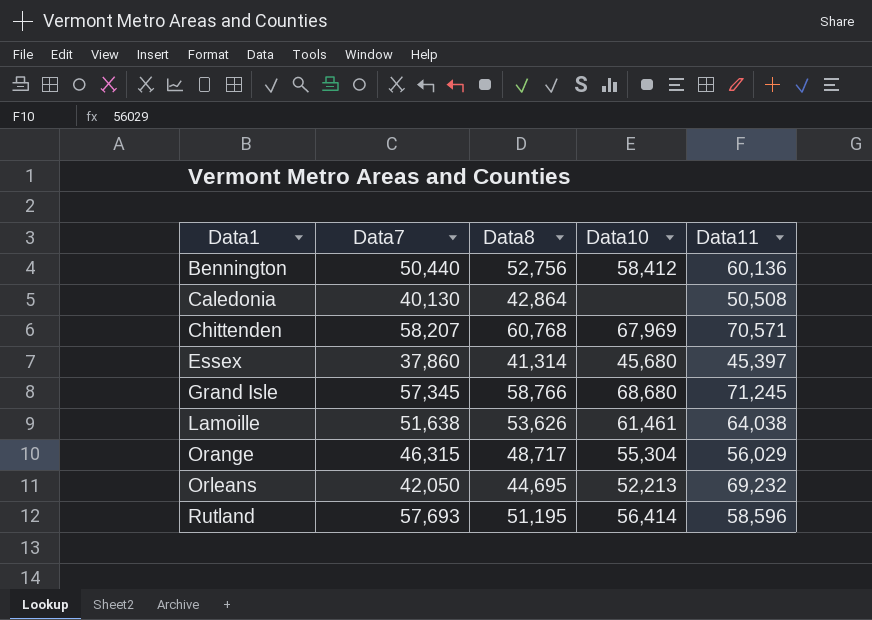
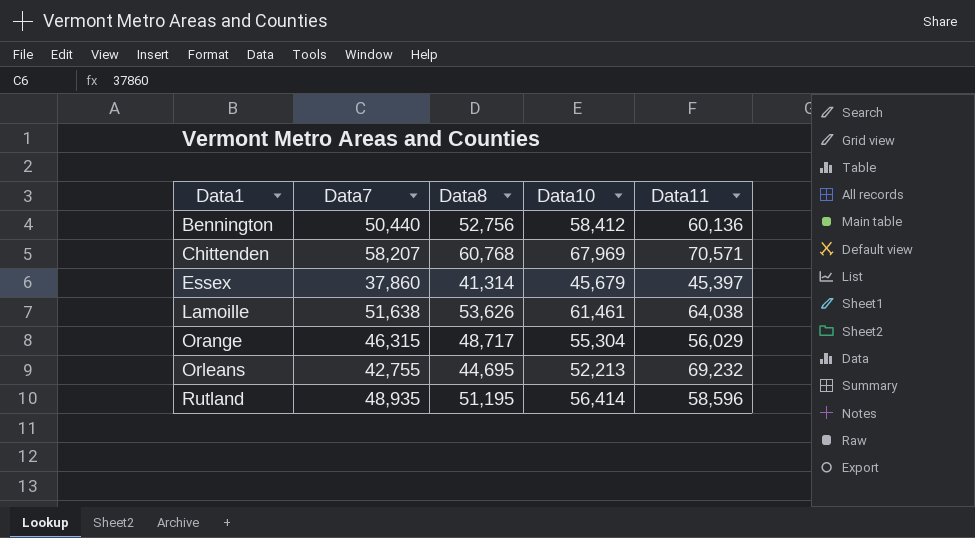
row Caledonia: 40,130 | 42,864 | none | 50,508 -> none
row Grand Isle: 57,345 | 58,766 | 68,680 | 71,245 -> none
Essex | Data10: 45,680 -> 45,679
Orleans | Data7: 42,050 -> 42,755
Rutland | Data7: 57,693 -> 48,935

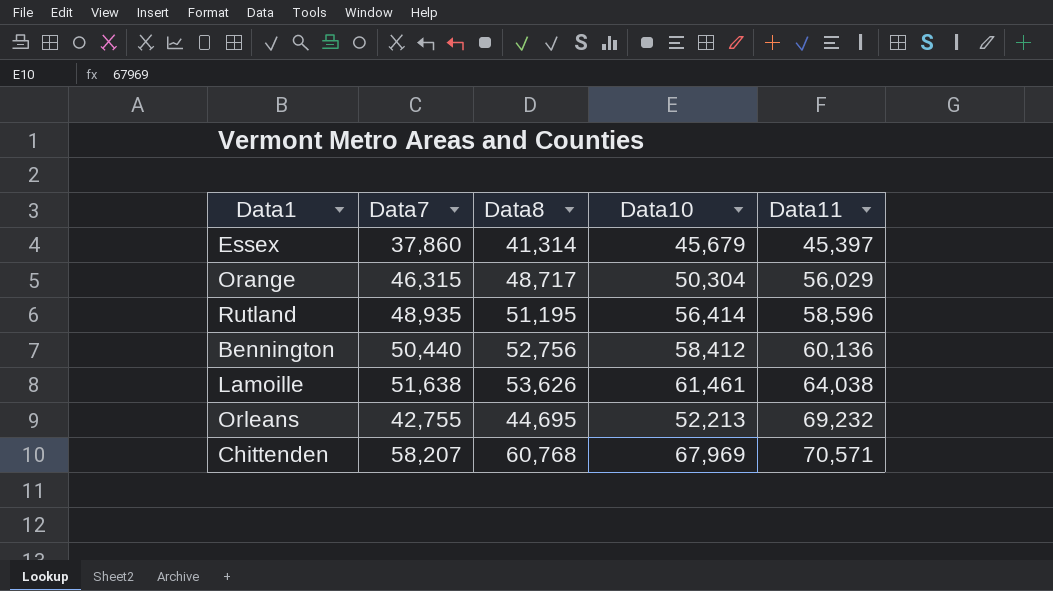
row order: Data1 ascending -> Data11 ascending
Orange | Data10: 55,304 -> 50,304

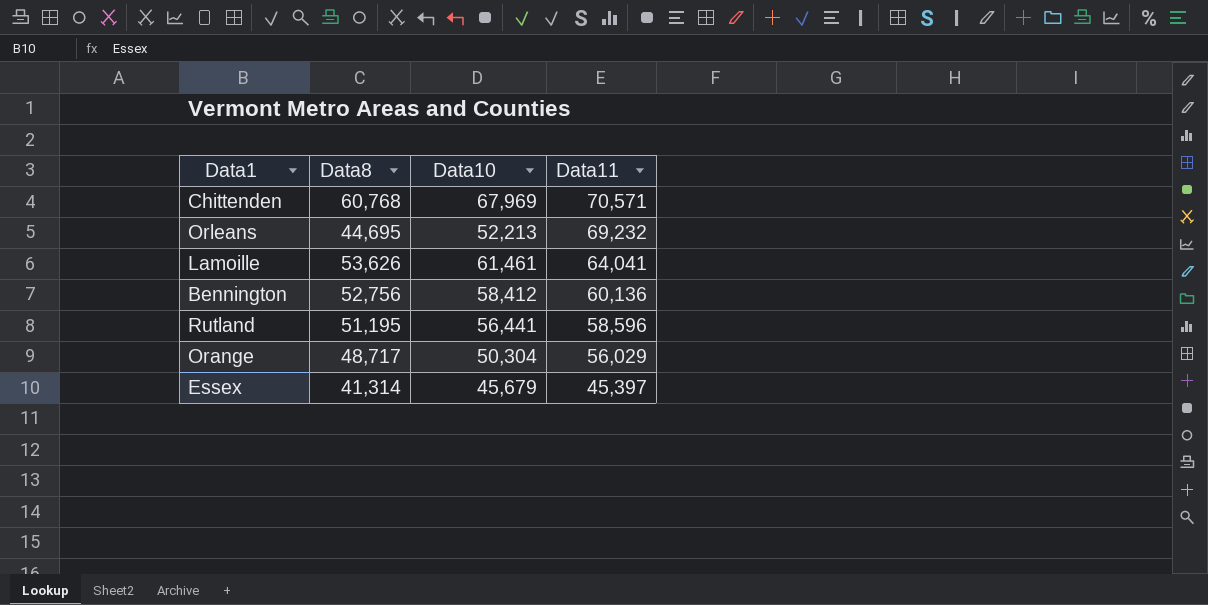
row order: Data11 ascending -> Data11 descending
column Data7 | position: 2 -> none
Lamoille | Data11: 64,038 -> 64,041
Rutland | Data10: 56,414 -> 56,441

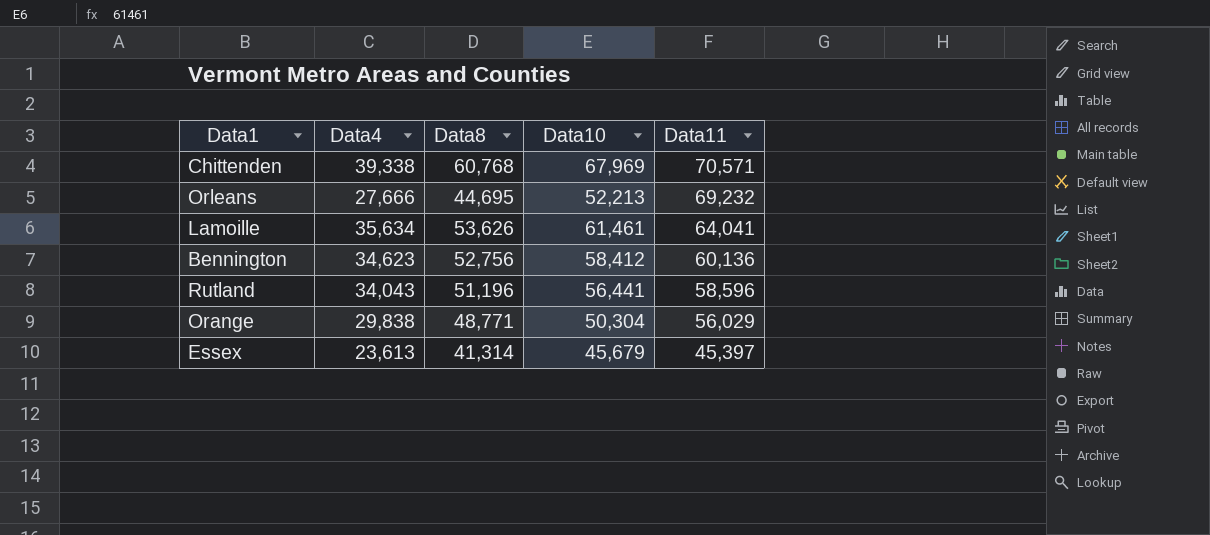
column Data4 | position: none -> 2
Rutland | Data8: 51,195 -> 51,196
Orange | Data8: 48,717 -> 48,771

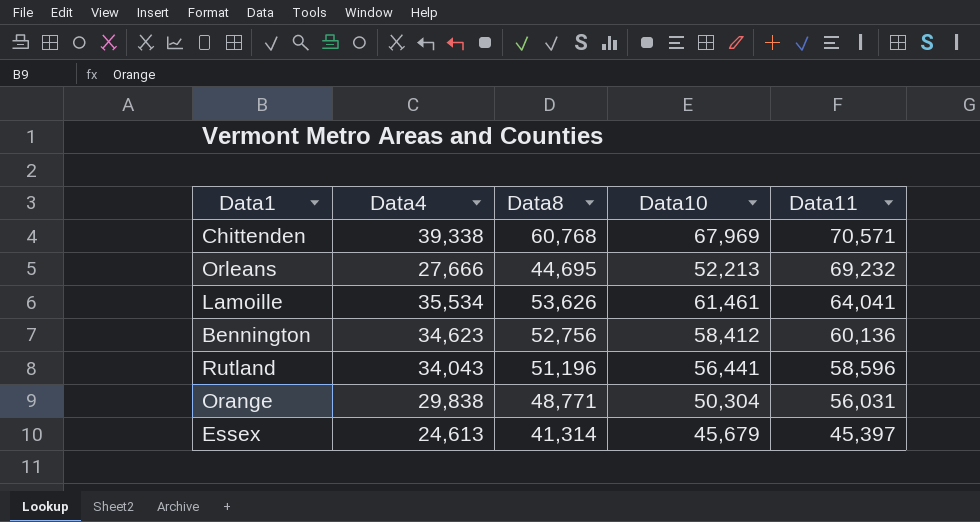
Lamoille | Data4: 35,634 -> 35,534
Orange | Data11: 56,029 -> 56,031
Essex | Data4: 23,613 -> 24,613

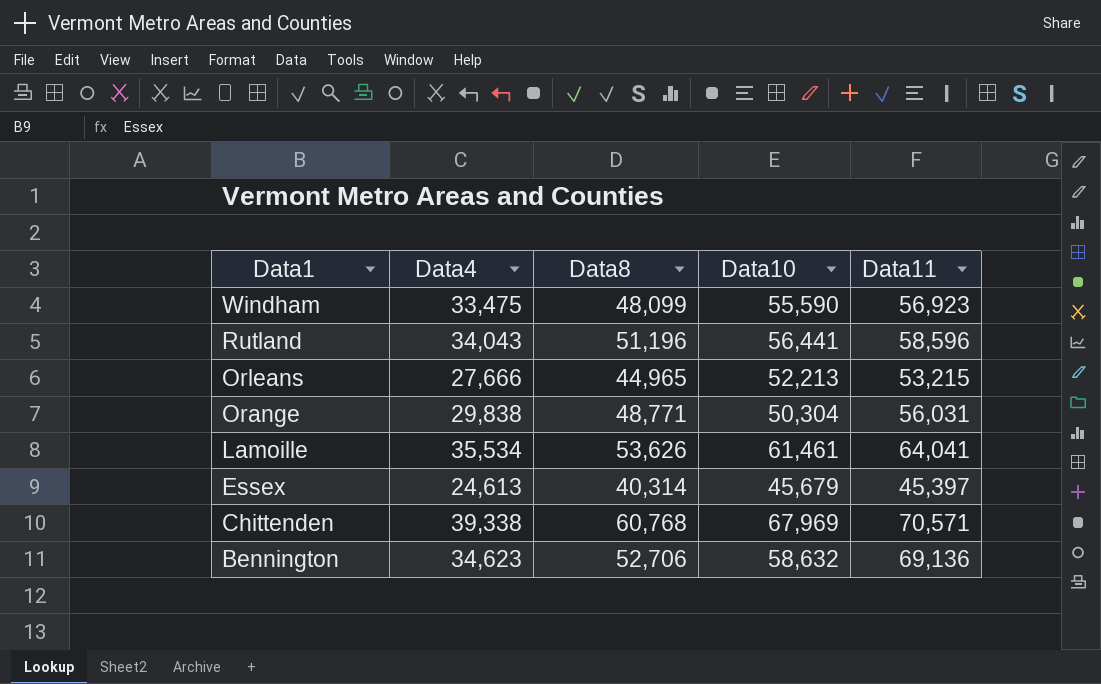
row order: Data11 descending -> Data1 descending
row Windham: none -> 33,475 | 48,099 | 55,590 | 56,923
Orleans | Data8: 44,695 -> 44,965
Orleans | Data11: 69,232 -> 53,215
Essex | Data8: 41,314 -> 40,314
Bennington | Data8: 52,756 -> 52,706
Bennington | Data10: 58,412 -> 58,632
Bennington | Data11: 60,136 -> 69,136

